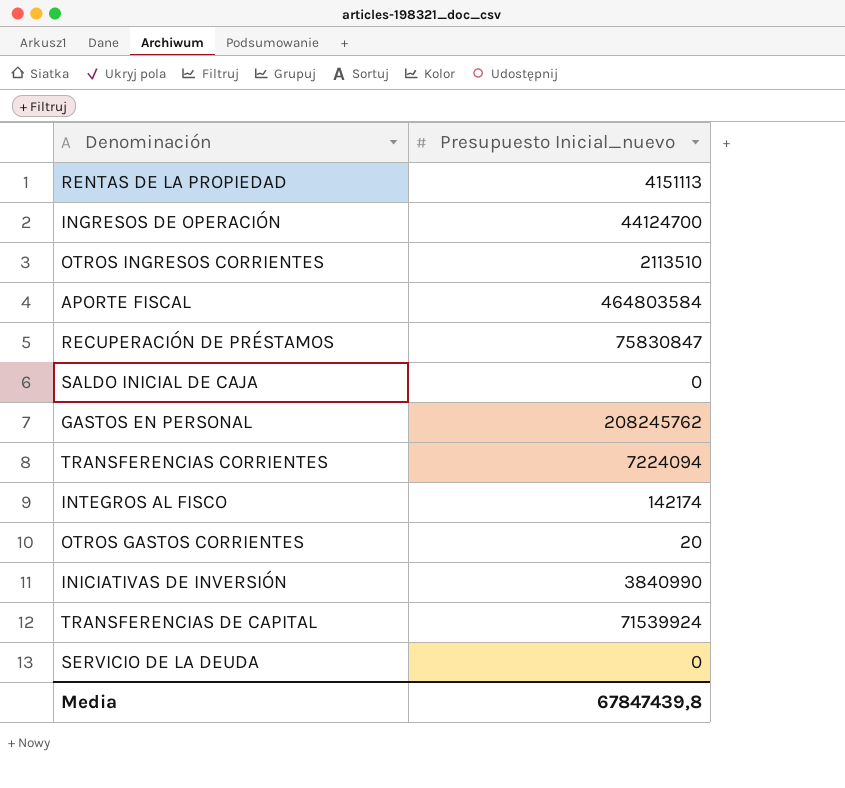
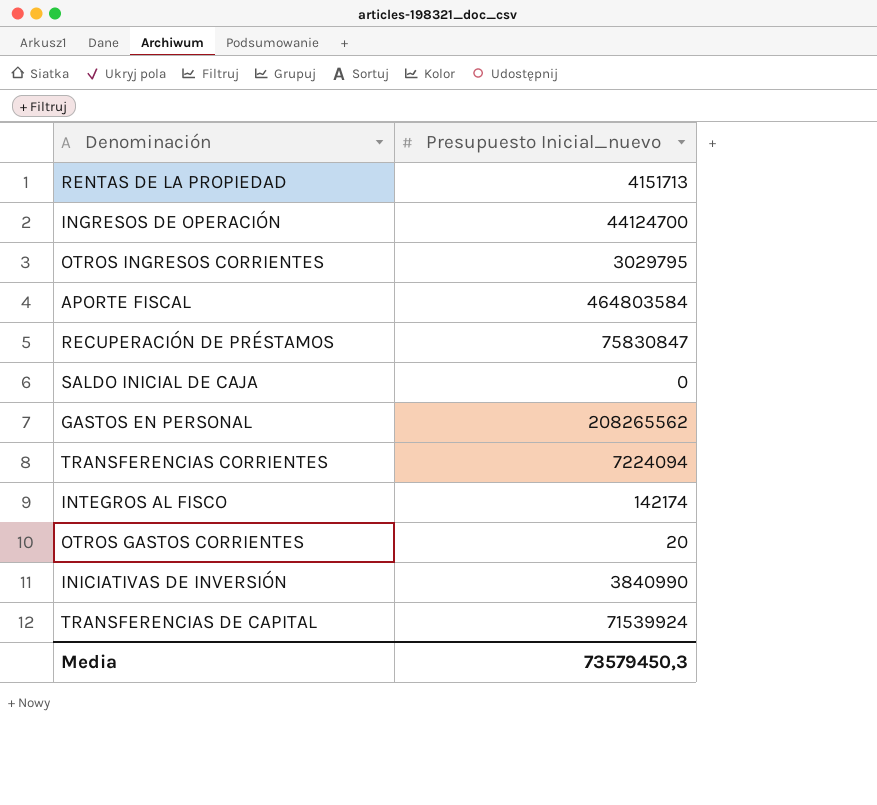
row SERVICIO DE LA DEUDA: 0 -> none
RENTAS DE LA PROPIEDAD | Presupuesto Inicial_nuevo: 4151113 -> 4151713
OTROS INGRESOS CORRIENTES | Presupuesto Inicial_nuevo: 2113510 -> 3029795
GASTOS EN PERSONAL | Presupuesto Inicial_nuevo: 208245762 -> 208265562
Media | Presupuesto Inicial_nuevo: 67847439,8 -> 73579450,3

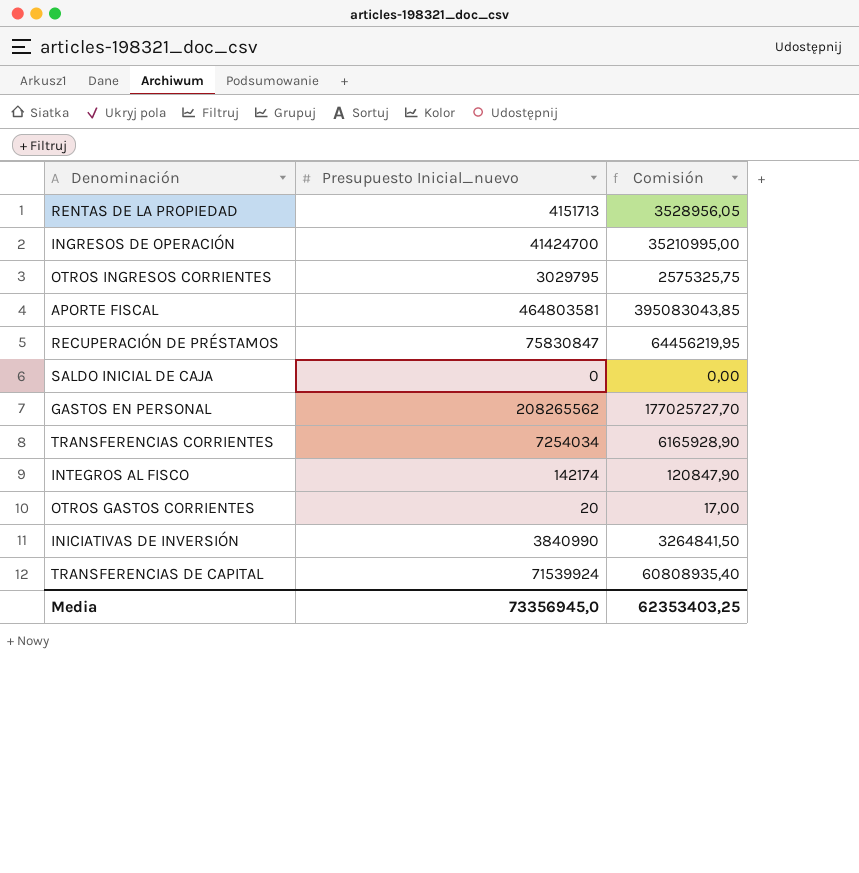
column Comisión | formula: none -> [Presupuesto Inicial_nuevo] * 0,85
INGRESOS DE OPERACIÓN | Presupuesto Inicial_nuevo: 44124700 -> 41424700
APORTE FISCAL | Presupuesto Inicial_nuevo: 464803584 -> 464803581
TRANSFERENCIAS CORRIENTES | Presupuesto Inicial_nuevo: 7224094 -> 7254034
Media | Presupuesto Inicial_nuevo: 73579450,3 -> 73356945,0

